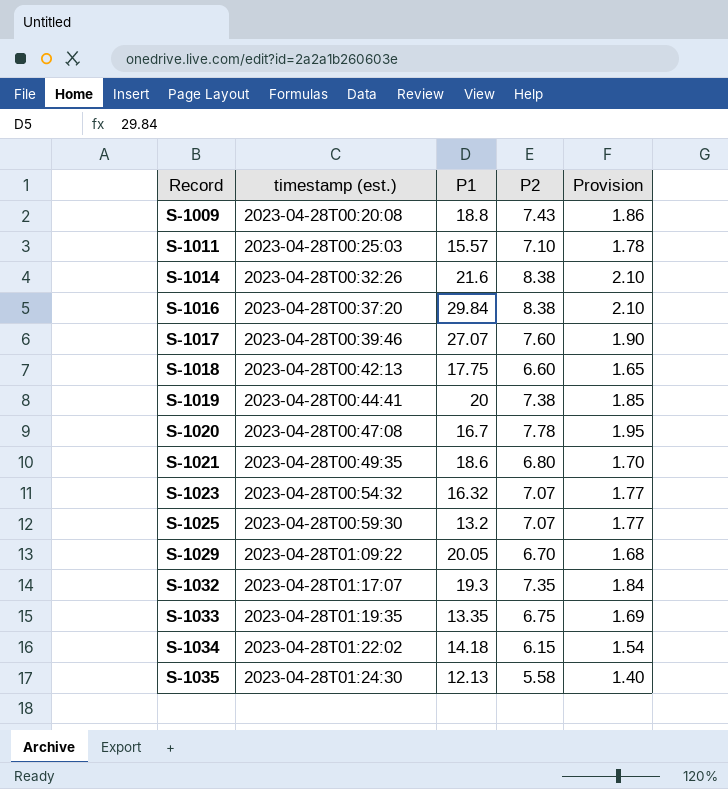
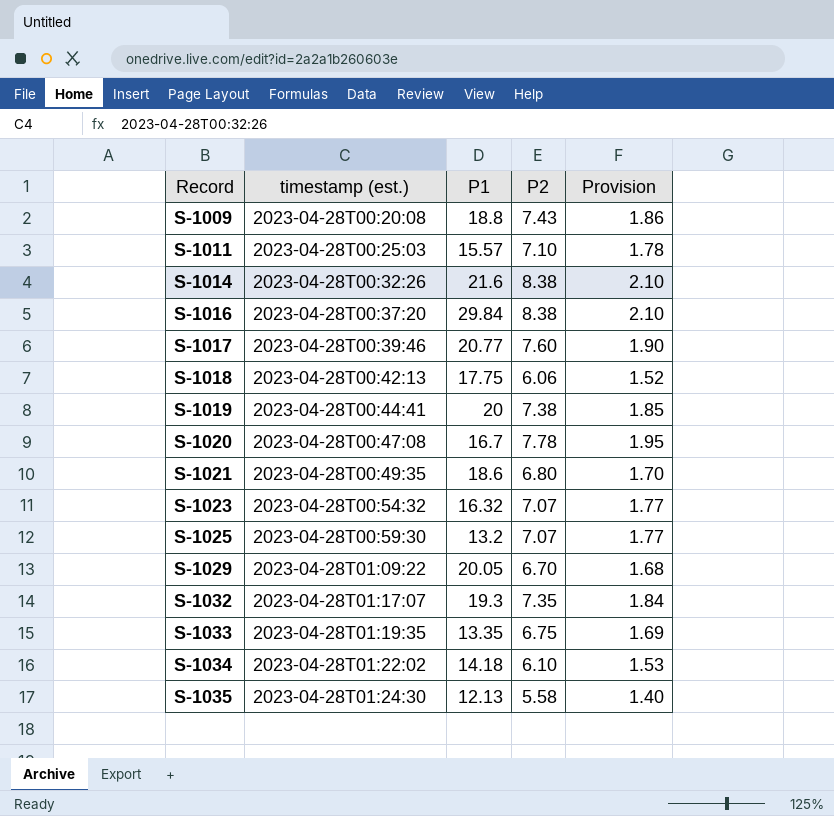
S-1017 | P1: 27.07 -> 20.77
S-1018 | P2: 6.60 -> 6.06
S-1018 | Provision: 1.65 -> 1.52
S-1034 | P2: 6.15 -> 6.10
S-1034 | Provision: 1.54 -> 1.53

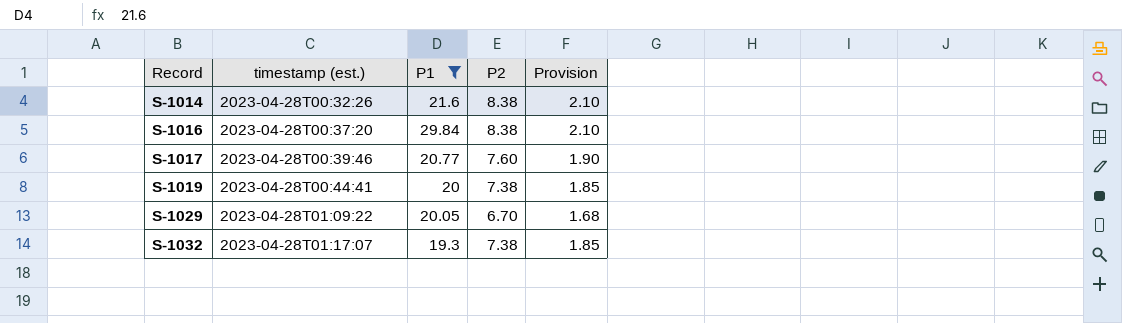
filter: none -> P1 >= 19.3
S-1032 | P2: 7.35 -> 7.38
S-1032 | Provision: 1.84 -> 1.85

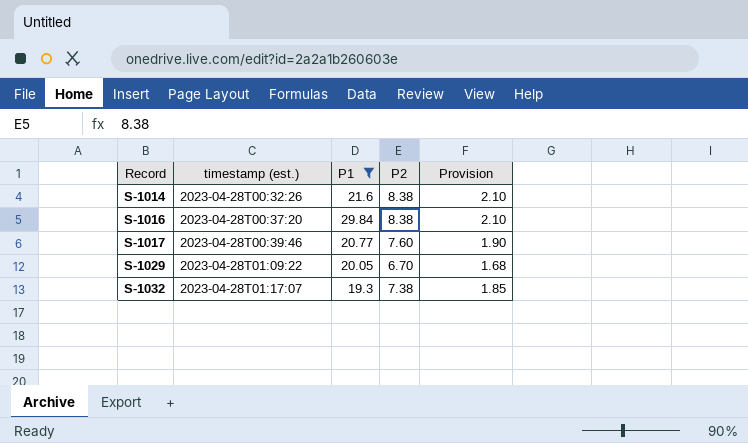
row S-1019: 2023-04-28T00:44:41 | 20 | 7.38 | 1.85 -> none

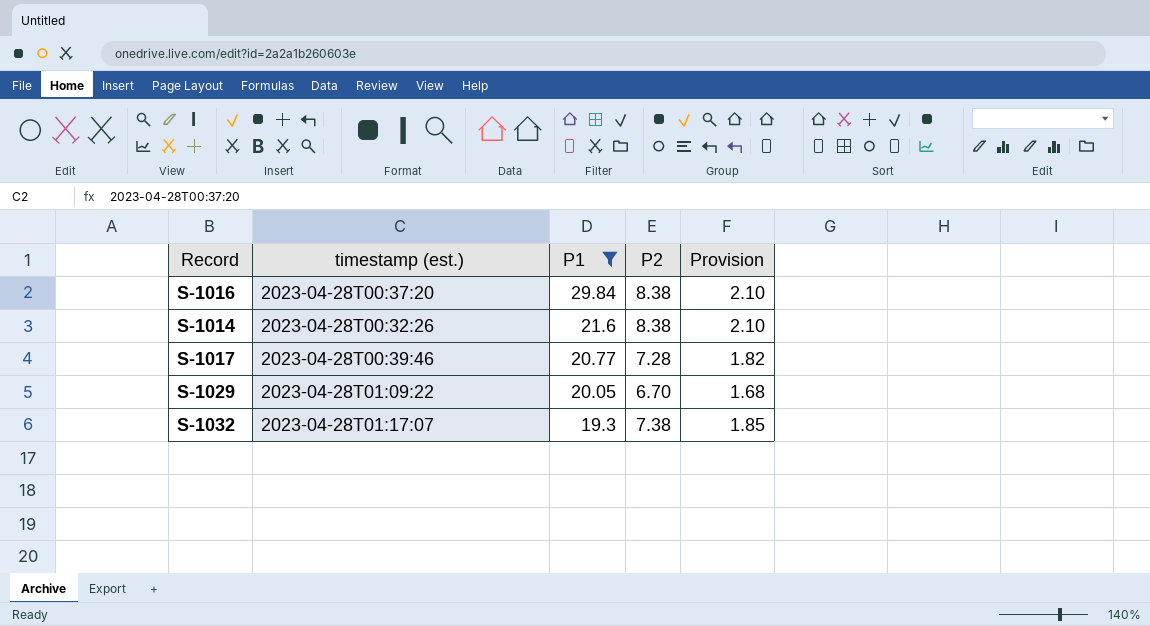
row order: Record ascending -> P1 descending
S-1017 | P2: 7.60 -> 7.28
S-1017 | Provision: 1.90 -> 1.82

